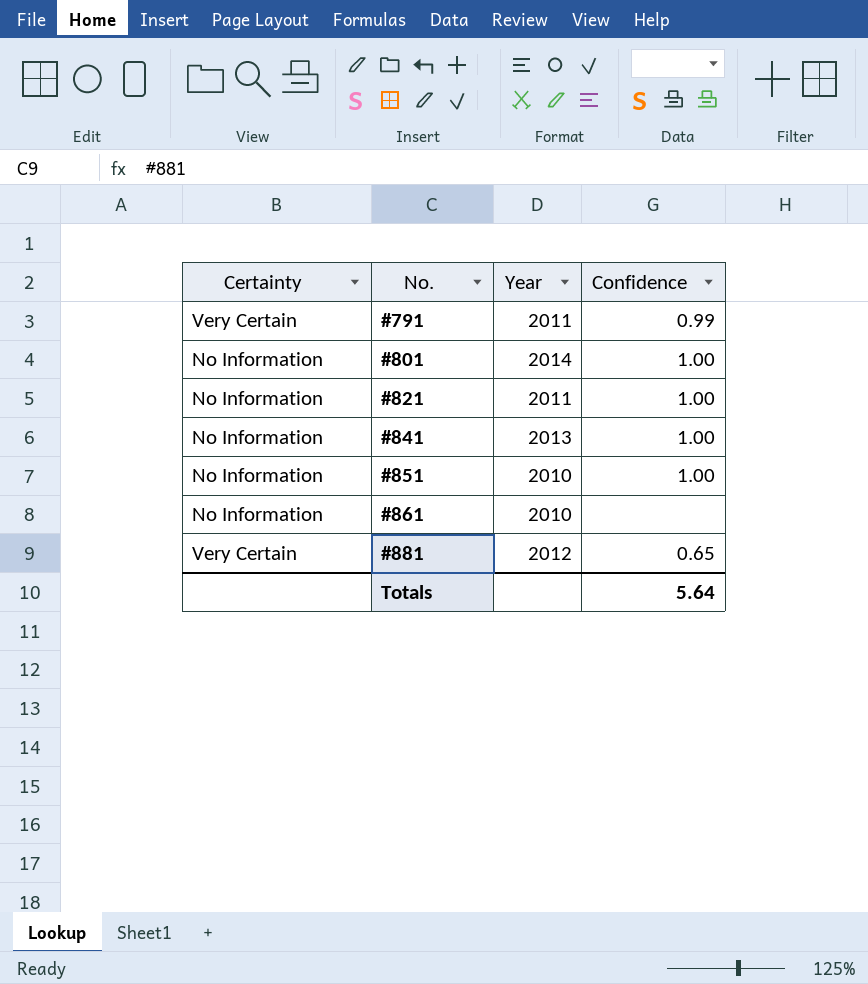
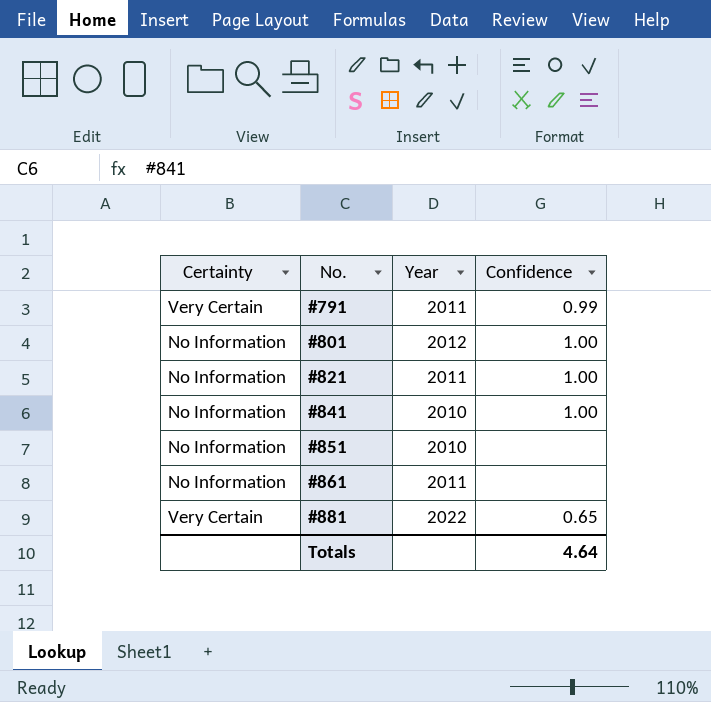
#801 | Year: 2014 -> 2012
#841 | Year: 2013 -> 2010
#851 | Confidence: 1.00 -> none
#861 | Year: 2010 -> 2011
#881 | Year: 2012 -> 2022
Totals | Confidence: 5.64 -> 4.64

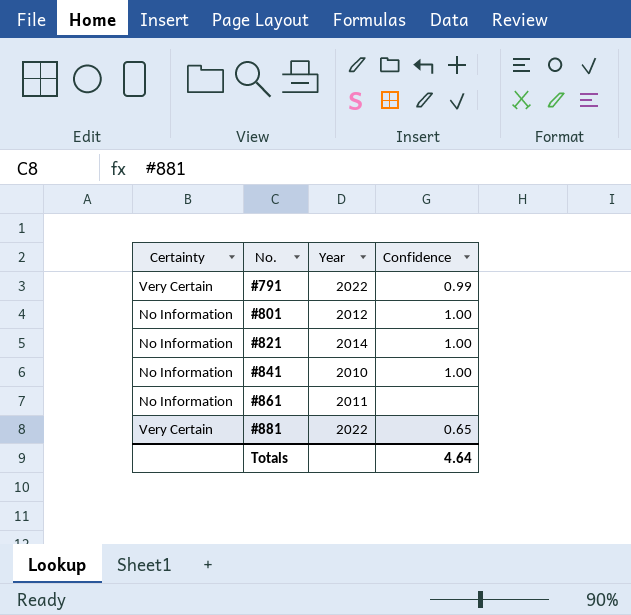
row #851: No Information | 2010 | none -> none
#791 | Year: 2011 -> 2022
#821 | Year: 2011 -> 2014

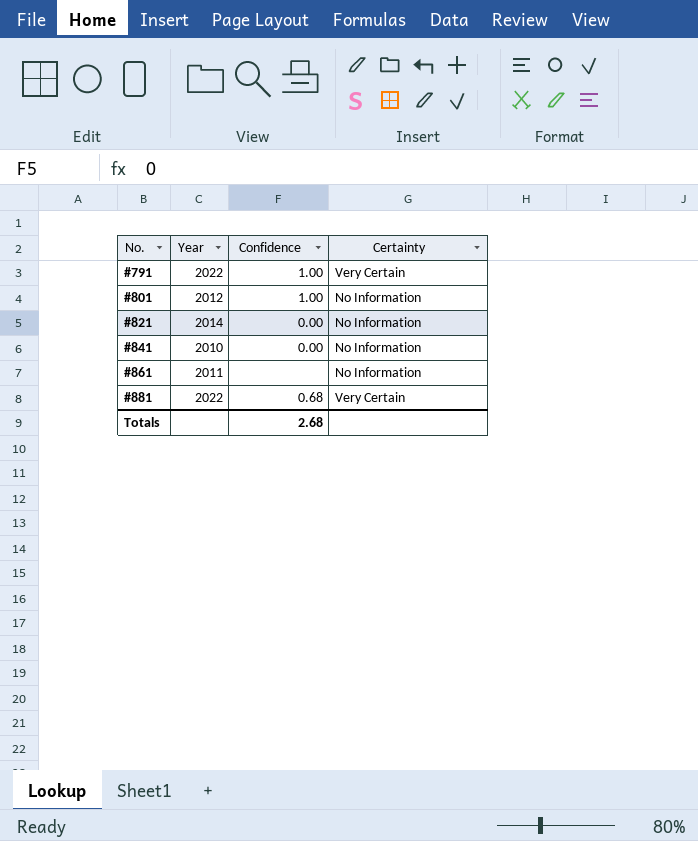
column Certainty | position: 1 -> 4
#791 | Confidence: 0.99 -> 1.00
#821 | Confidence: 1.00 -> 0.00
#841 | Confidence: 1.00 -> 0.00
#881 | Confidence: 0.65 -> 0.68
Totals | Confidence: 4.64 -> 2.68

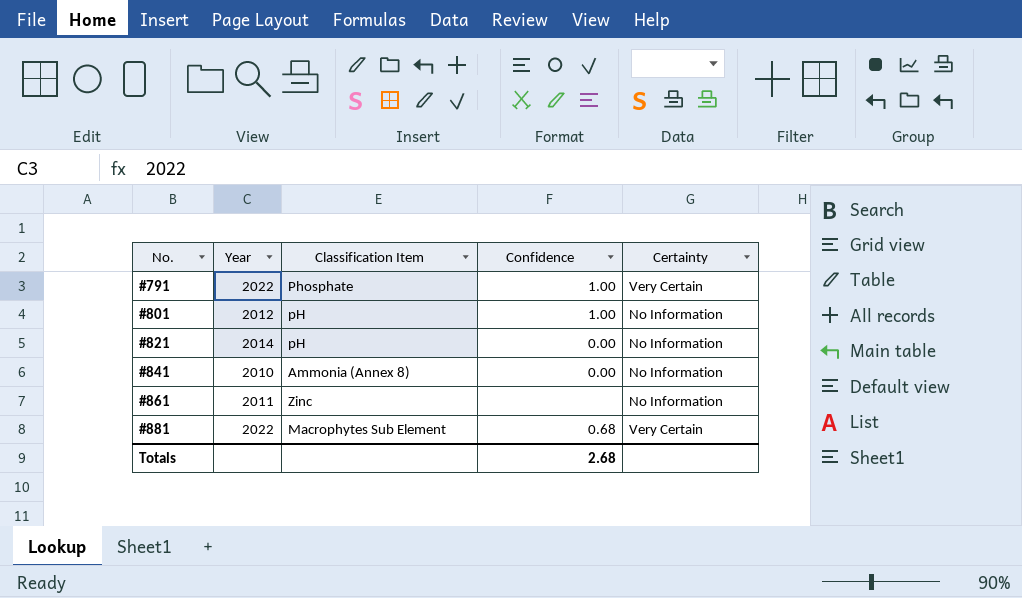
column Classification Item | position: none -> 3

